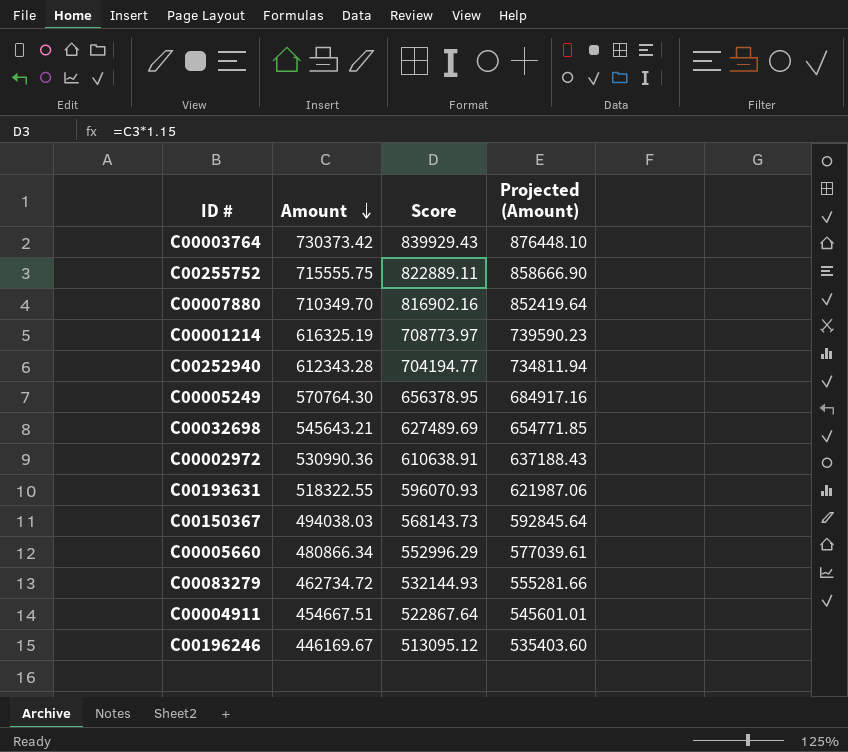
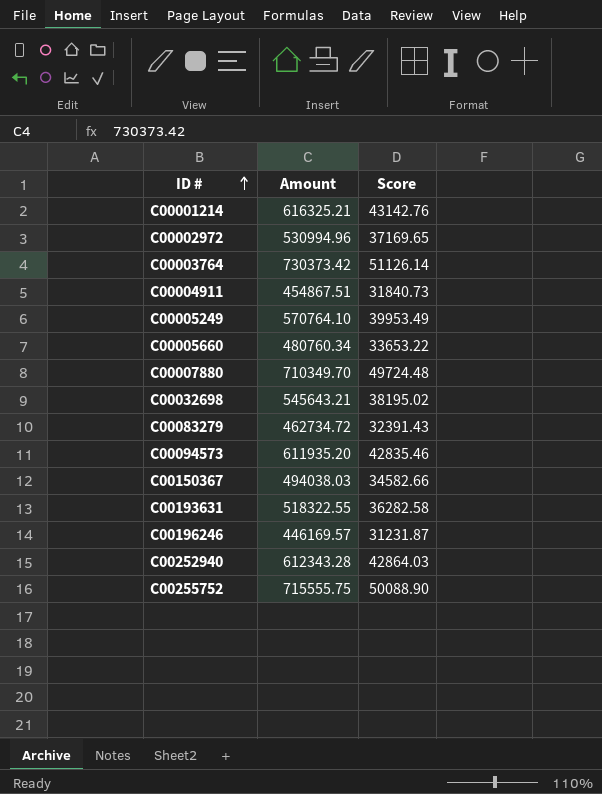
row order: Amount descending -> ID # ascending
column Projected (Amount) | formula: [Amount] * 1.2 -> none
column Score | formula: [Amount] * 1.15 -> [Amount] * 0.07
C00001214 | Amount: 616325.19 -> 616325.21
C00002972 | Amount: 530990.36 -> 530994.96
C00004911 | Amount: 454667.51 -> 454867.51
C00005249 | Amount: 570764.30 -> 570764.10
C00005660 | Amount: 480866.34 -> 480760.34
row C00094573: none -> 611935.20 | 42835.46
C00196246 | Amount: 446169.67 -> 446169.57

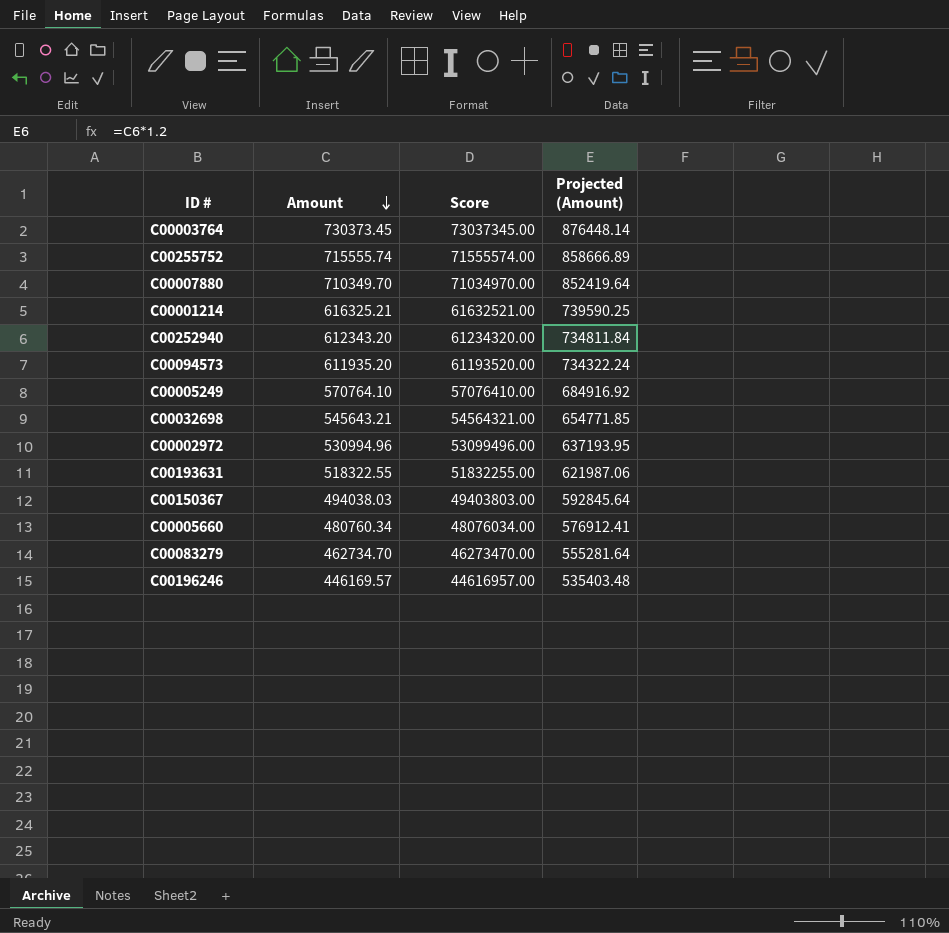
row order: ID # ascending -> Amount descending
column Score | formula: [Amount] * 0.07 -> [Amount] * 100
column Projected (Amount) | formula: none -> [Amount] * 1.2
row C00004911: 454867.51 | 31840.73 -> none
C00003764 | Amount: 730373.42 -> 730373.45
C00255752 | Amount: 715555.75 -> 715555.74
C00252940 | Amount: 612343.28 -> 612343.20
C00083279 | Amount: 462734.72 -> 462734.70

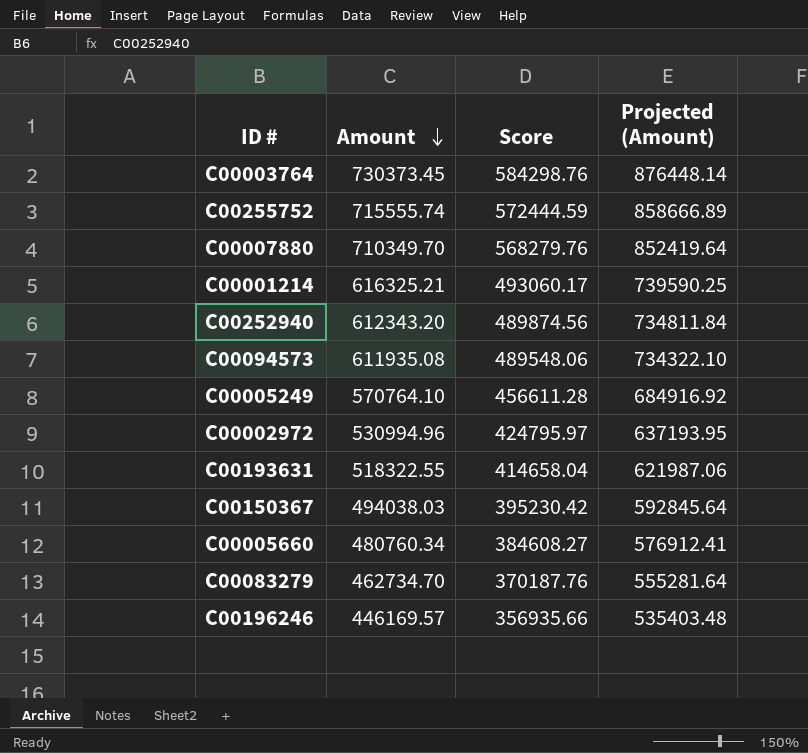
column Score | formula: [Amount] * 100 -> [Amount] * 0.8
row C00032698: 545643.21 | 54564321.00 | 654771.85 -> none
C00094573 | Amount: 611935.20 -> 611935.08
C00094573 | Projected (Amount): 734322.24 -> 734322.10

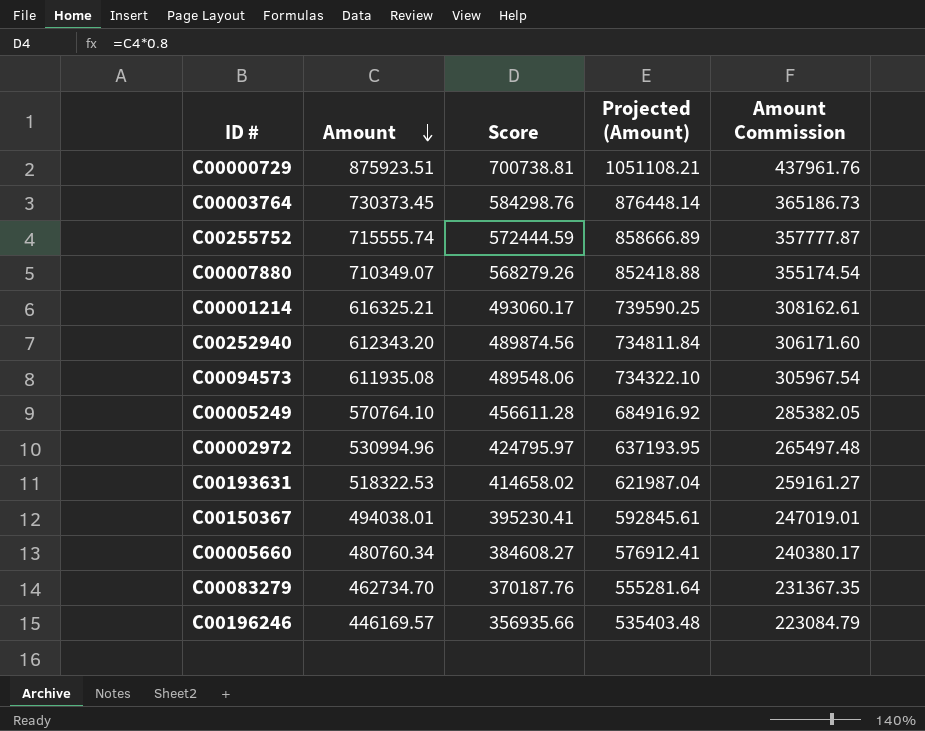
column Amount Commission | formula: none -> [Amount] * 0.5
row C00000729: none -> 875923.51 | 700738.81 | 1051108.21 | 437961.76
C00007880 | Amount: 710349.70 -> 710349.07
C00007880 | Score: 568279.76 -> 568279.26
C00007880 | Projected (Amount): 852419.64 -> 852418.88
C00193631 | Amount: 518322.55 -> 518322.53
C00193631 | Score: 414658.04 -> 414658.02
C00193631 | Projected (Amount): 621987.06 -> 621987.04
C00150367 | Amount: 494038.03 -> 494038.01
C00150367 | Score: 395230.42 -> 395230.41
C00150367 | Projected (Amount): 592845.64 -> 592845.61

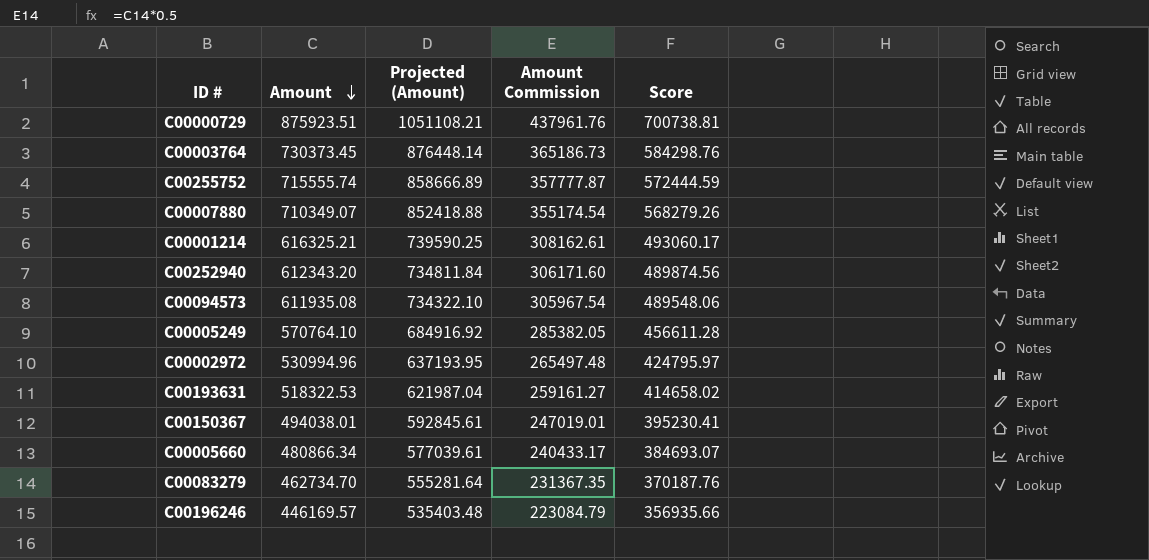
column Score | position: 3 -> 5
C00005660 | Amount: 480760.34 -> 480866.34
C00005660 | Projected (Amount): 576912.41 -> 577039.61
C00005660 | Amount Commission: 240380.17 -> 240433.17
C00005660 | Score: 384608.27 -> 384693.07

